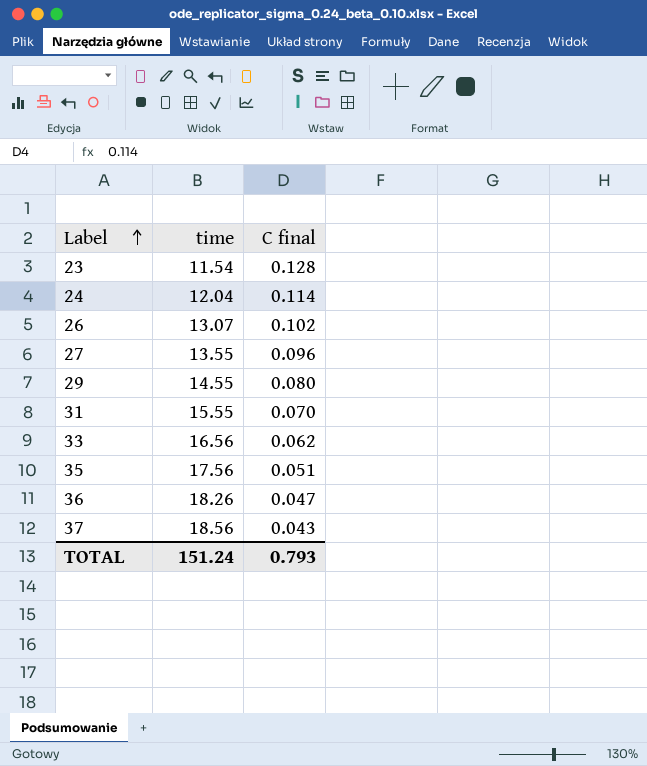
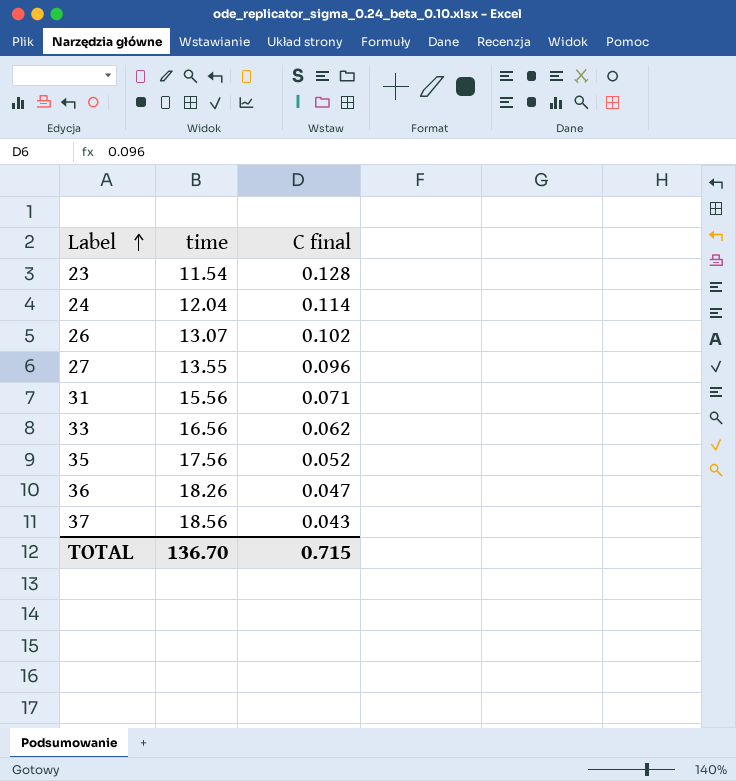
row 29: 14.55 | 0.080 -> none
31 | time: 15.55 -> 15.56
31 | C final: 0.070 -> 0.071
35 | C final: 0.051 -> 0.052
TOTAL | time: 151.24 -> 136.70
TOTAL | C final: 0.793 -> 0.715

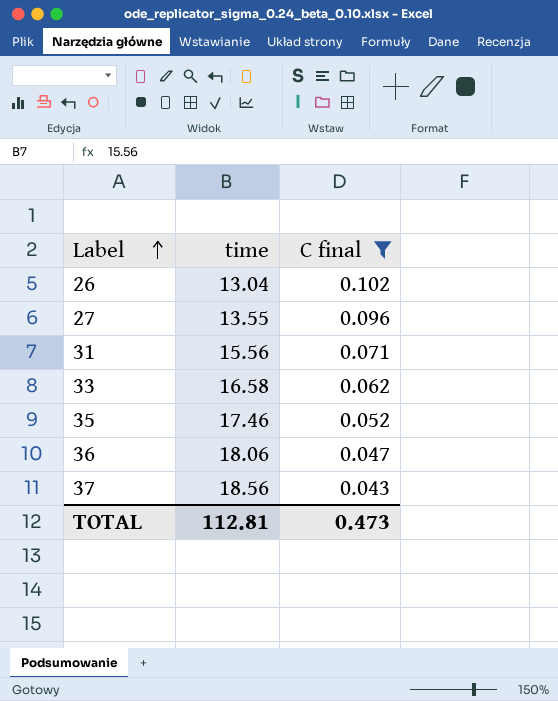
filter: none -> C final <= 0.102
26 | time: 13.07 -> 13.04
33 | time: 16.56 -> 16.58
35 | time: 17.56 -> 17.46
36 | time: 18.26 -> 18.06
TOTAL | time: 136.70 -> 112.81
TOTAL | C final: 0.715 -> 0.473

